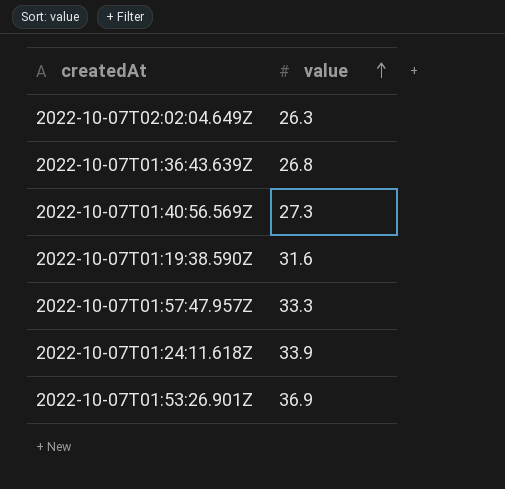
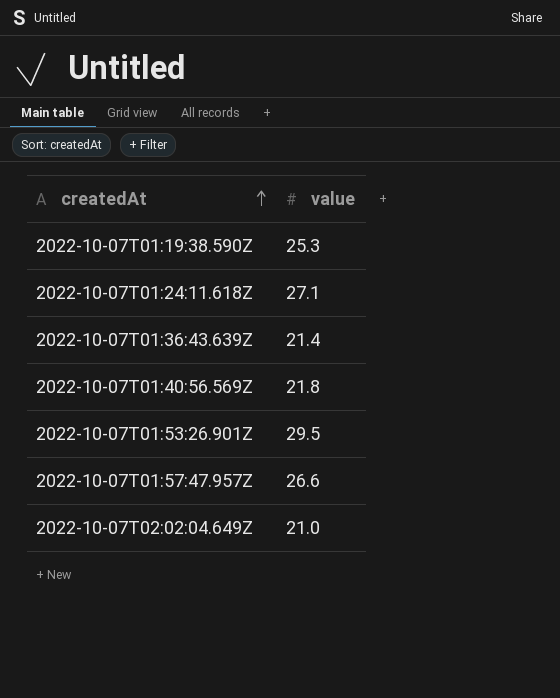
row order: value ascending -> createdAt ascending
2022-10-07T01:19:38.590Z | value: 31.6 -> 25.3
2022-10-07T01:24:11.618Z | value: 33.9 -> 27.1
2022-10-07T01:36:43.639Z | value: 26.8 -> 21.4
2022-10-07T01:40:56.569Z | value: 27.3 -> 21.8
2022-10-07T01:53:26.901Z | value: 36.9 -> 29.5
2022-10-07T01:57:47.957Z | value: 33.3 -> 26.6
2022-10-07T02:02:04.649Z | value: 26.3 -> 21.0

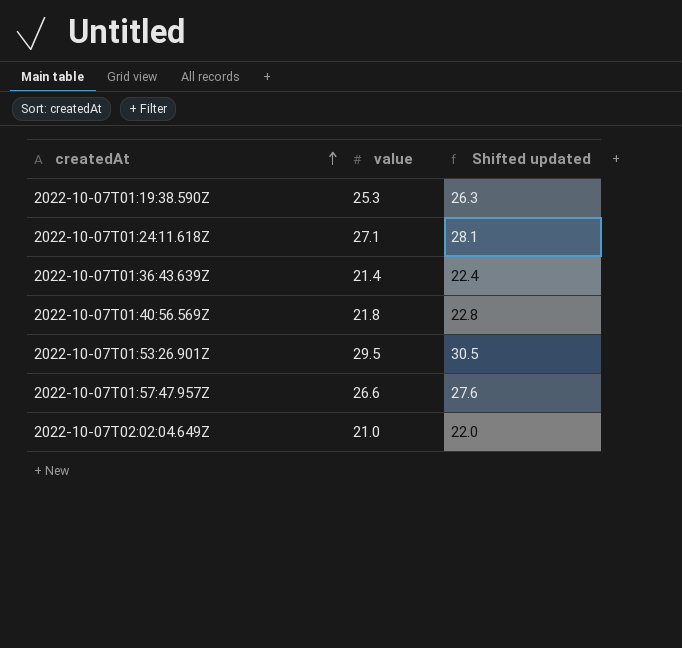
column Shifted updated | formula: none -> [value] + 1

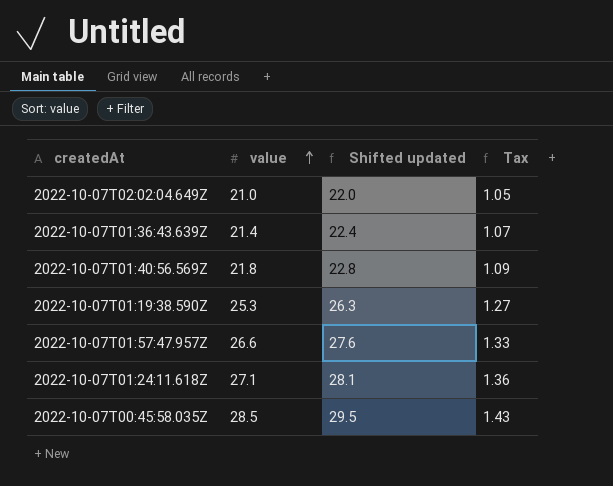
row order: createdAt ascending -> value ascending
column Tax | formula: none -> [value] * 0.05
row 2022-10-07T01:53:26.901Z: 29.5 | 30.5 -> none
row 2022-10-07T00:45:58.035Z: none -> 28.5 | 29.5 | 1.43

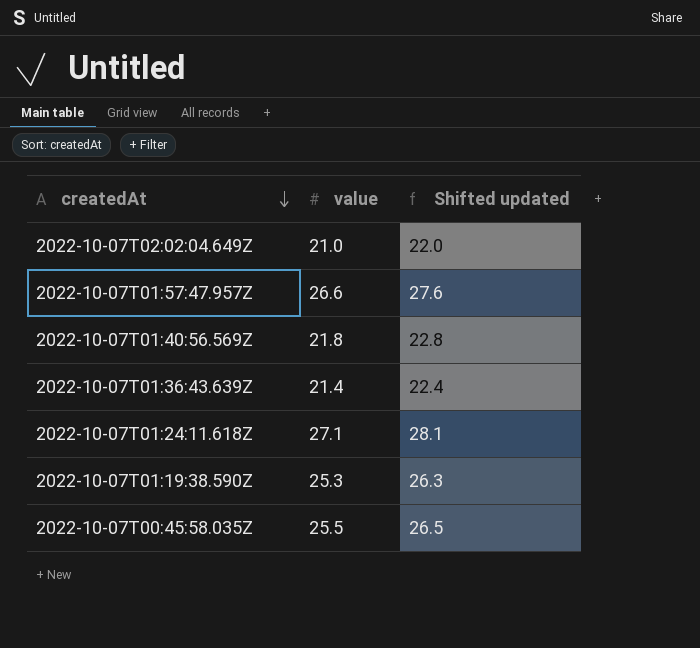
row order: value ascending -> createdAt descending
column Tax | formula: [value] * 0.05 -> none
2022-10-07T00:45:58.035Z | value: 28.5 -> 25.5
2022-10-07T00:45:58.035Z | Shifted updated: 29.5 -> 26.5

